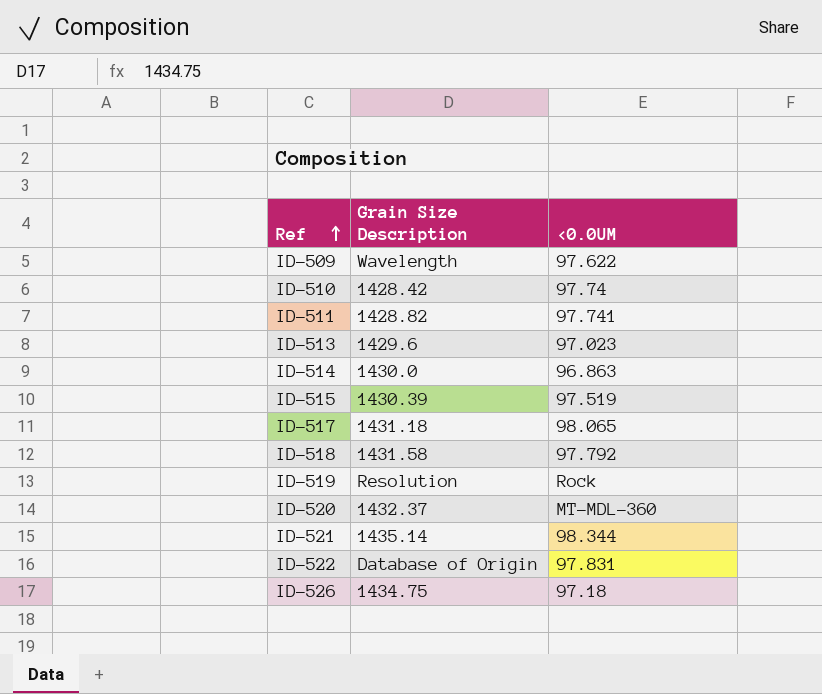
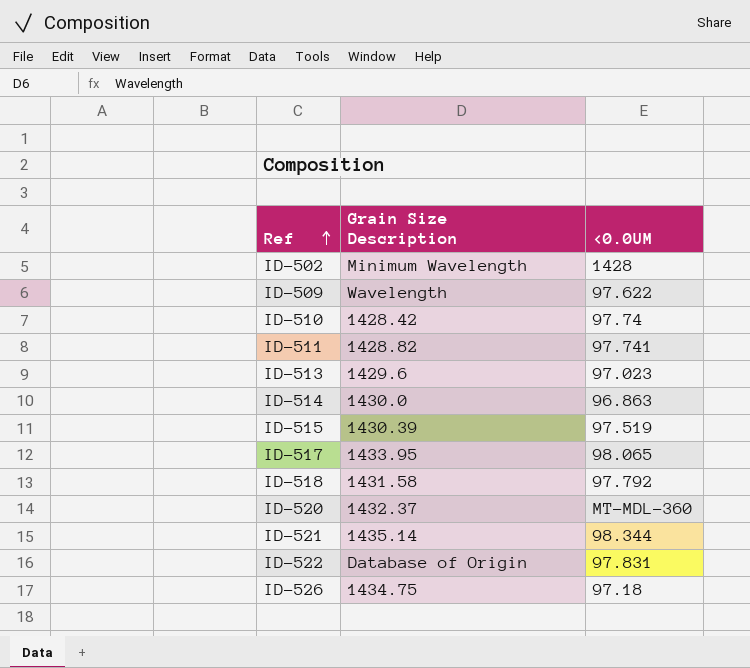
row ID-519: Resolution | Rock -> none
row ID-502: none -> Minimum Wavelength | 1428
ID-517 | Grain Size Description: 1431.18 -> 1433.95

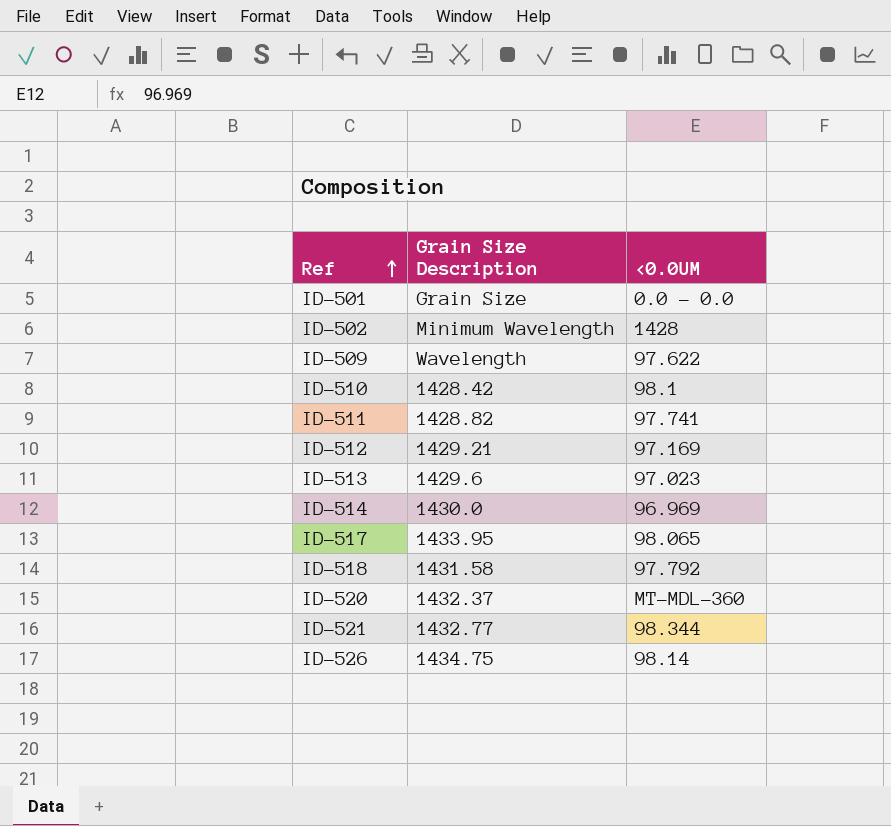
row ID-515: 1430.39 | 97.519 -> none
row ID-522: Database of Origin | 97.831 -> none
row ID-501: none -> Grain Size | 0.0 - 0.0
ID-510 | <0.0UM: 97.74 -> 98.1
row ID-512: none -> 1429.21 | 97.169
ID-514 | <0.0UM: 96.863 -> 96.969
ID-521 | Grain Size Description: 1435.14 -> 1432.77
ID-526 | <0.0UM: 97.18 -> 98.14

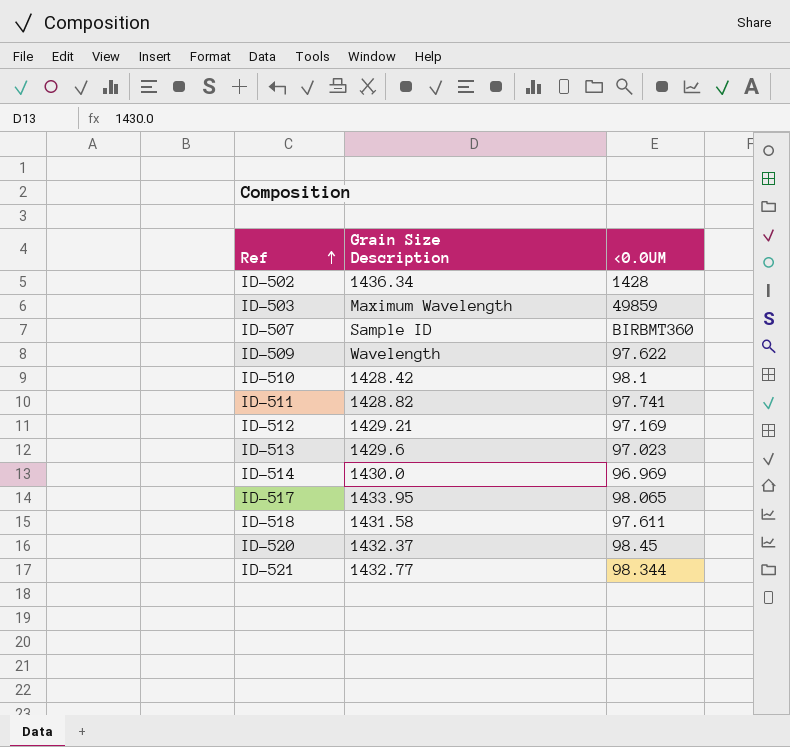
row ID-501: Grain Size | 0.0 - 0.0 -> none
row ID-526: 1434.75 | 98.14 -> none
ID-502 | Grain Size Description: Minimum Wavelength -> 1436.34
row ID-503: none -> Maximum Wavelength | 49859
row ID-507: none -> Sample ID | BIRBMT360
ID-518 | <0.0UM: 97.792 -> 97.611
ID-520 | <0.0UM: MT-MDL-360 -> 98.45

